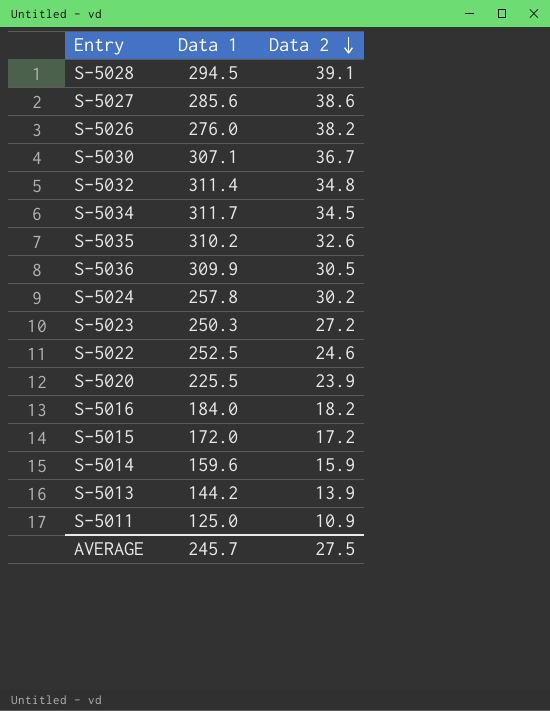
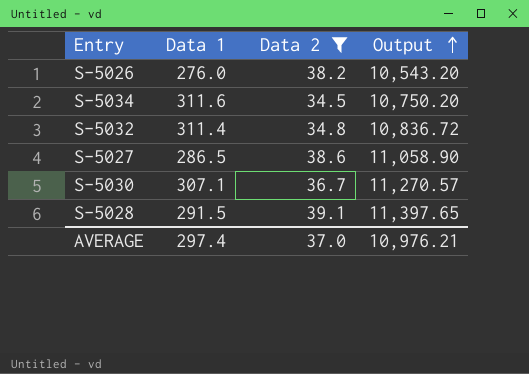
filter: none -> Data 2 >= 34.5
row order: Data 2 descending -> Output ascending
column Output | formula: none -> [Data 1] * [Data 2]
S-5034 | Data 1: 311.7 -> 311.6
S-5027 | Data 1: 285.6 -> 286.5
S-5028 | Data 1: 294.5 -> 291.5
AVERAGE | Data 1: 245.7 -> 297.4
AVERAGE | Data 2: 27.5 -> 37.0

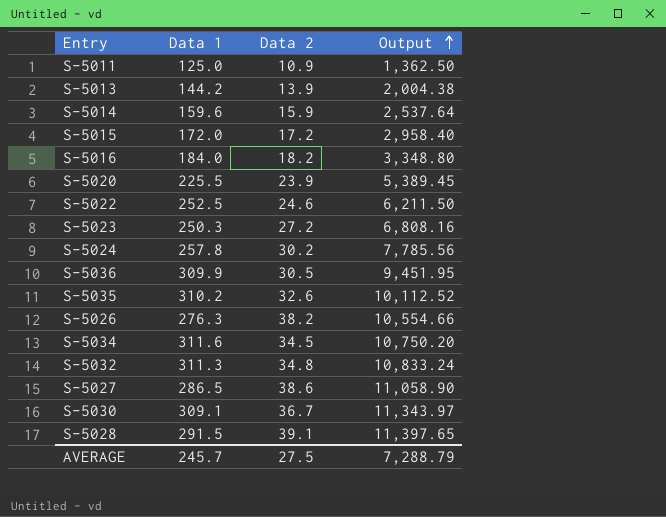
filter: Data 2 >= 34.5 -> none
S-5026 | Data 1: 276.0 -> 276.3
S-5026 | Output: 10,543.20 -> 10,554.66
S-5032 | Data 1: 311.4 -> 311.3
S-5032 | Output: 10,836.72 -> 10,833.24
S-5030 | Data 1: 307.1 -> 309.1
S-5030 | Output: 11,270.57 -> 11,343.97
AVERAGE | Data 1: 297.4 -> 245.7
AVERAGE | Data 2: 37.0 -> 27.5
AVERAGE | Output: 10,976.21 -> 7,288.79

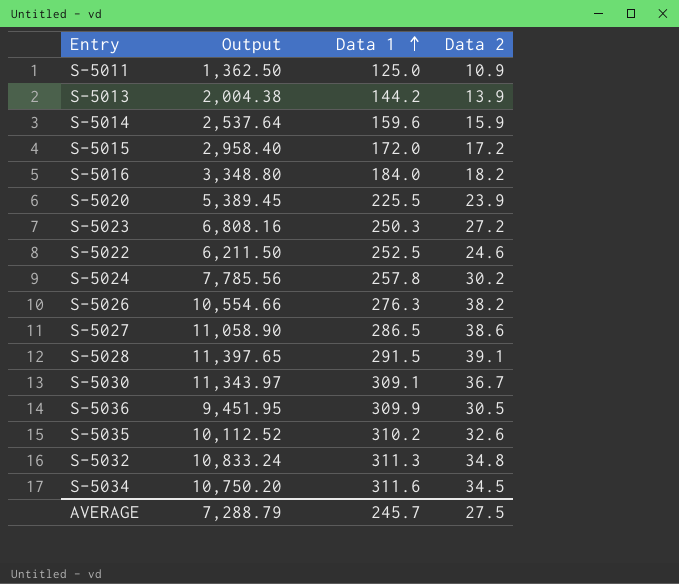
row order: Output ascending -> Data 1 ascending
column Output | position: 4 -> 2

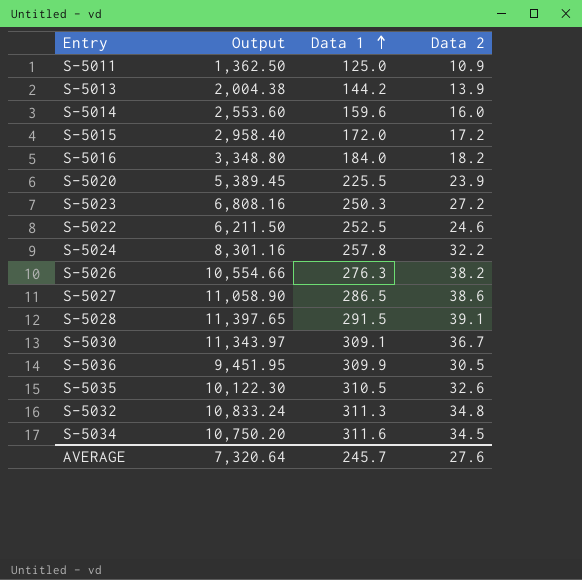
S-5014 | Output: 2,537.64 -> 2,553.60
S-5014 | Data 2: 15.9 -> 16.0
S-5024 | Output: 7,785.56 -> 8,301.16
S-5024 | Data 2: 30.2 -> 32.2
S-5035 | Output: 10,112.52 -> 10,122.30
S-5035 | Data 1: 310.2 -> 310.5
AVERAGE | Output: 7,288.79 -> 7,320.64
AVERAGE | Data 2: 27.5 -> 27.6

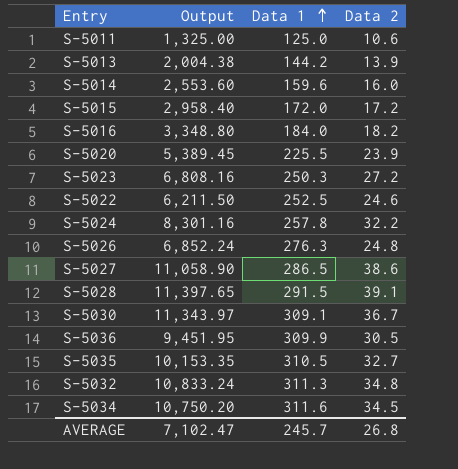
S-5011 | Output: 1,362.50 -> 1,325.00
S-5011 | Data 2: 10.9 -> 10.6
S-5026 | Output: 10,554.66 -> 6,852.24
S-5026 | Data 2: 38.2 -> 24.8
S-5035 | Output: 10,122.30 -> 10,153.35
S-5035 | Data 2: 32.6 -> 32.7
AVERAGE | Output: 7,320.64 -> 7,102.47
AVERAGE | Data 2: 27.6 -> 26.8

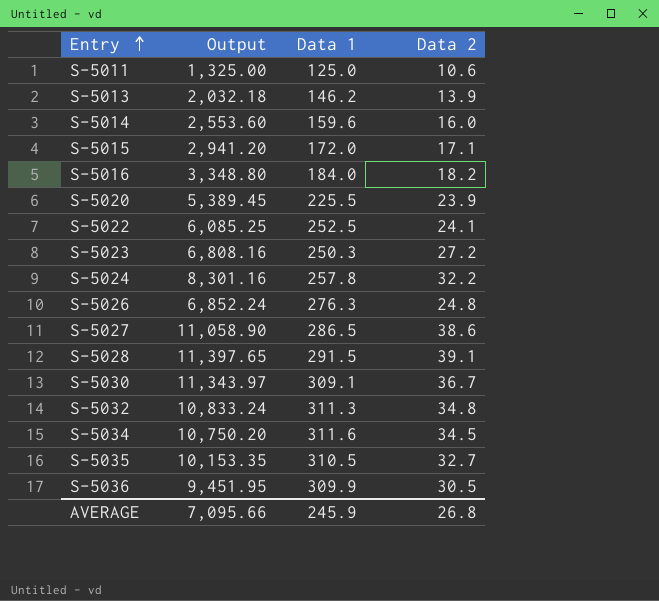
row order: Data 1 ascending -> Entry ascending
S-5013 | Output: 2,004.38 -> 2,032.18
S-5013 | Data 1: 144.2 -> 146.2
S-5015 | Output: 2,958.40 -> 2,941.20
S-5015 | Data 2: 17.2 -> 17.1
S-5022 | Output: 6,211.50 -> 6,085.25
S-5022 | Data 2: 24.6 -> 24.1
AVERAGE | Output: 7,102.47 -> 7,095.66
AVERAGE | Data 1: 245.7 -> 245.9

